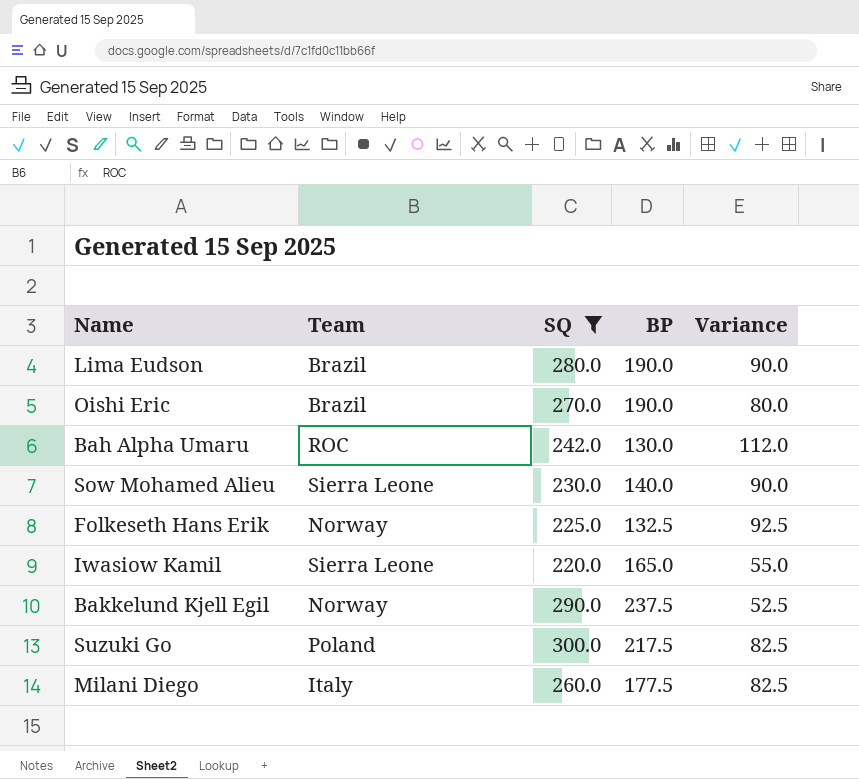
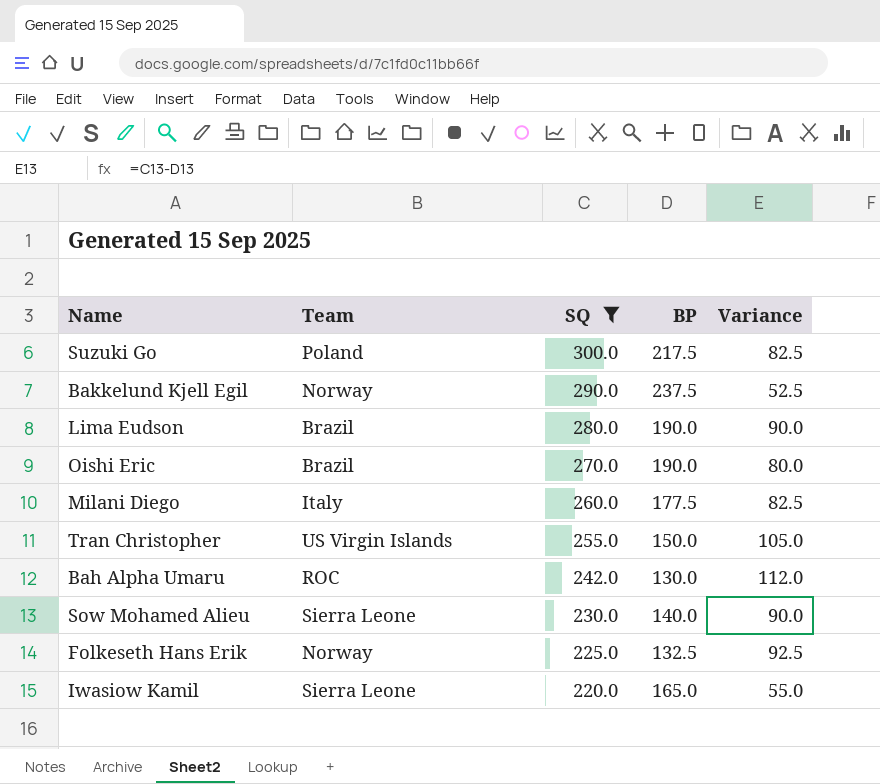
row order: none -> SQ descending
row Tran Christopher: none -> US Virgin Islands | 255.0 | 150.0 | 105.0

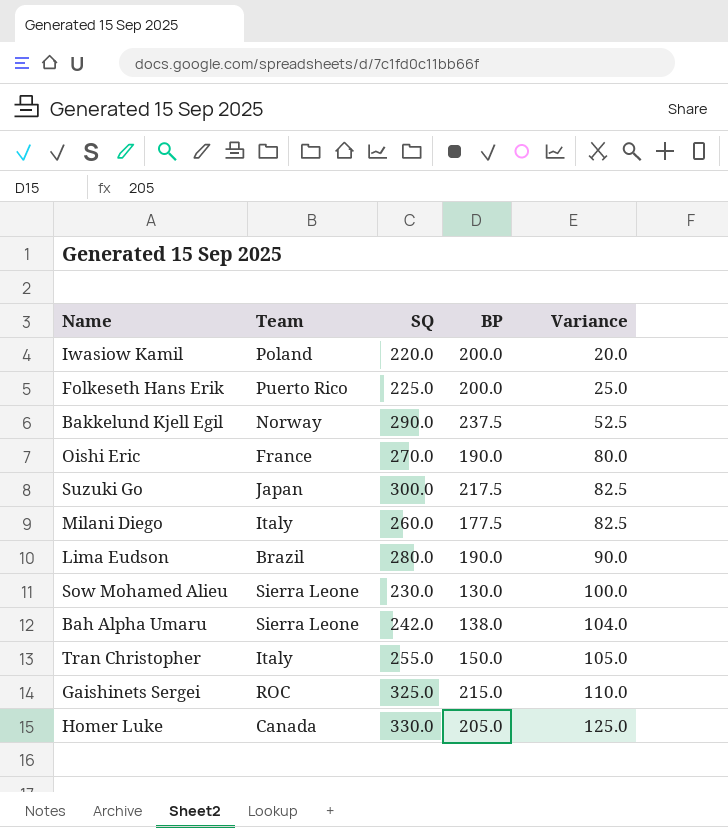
filter: SQ <= 300.0 -> none
row order: SQ descending -> Variance ascending
Iwasiow Kamil | Team: Sierra Leone -> Poland
Iwasiow Kamil | BP: 165.0 -> 200.0
Iwasiow Kamil | Variance: 55.0 -> 20.0
Folkeseth Hans Erik | Team: Norway -> Puerto Rico
Folkeseth Hans Erik | BP: 132.5 -> 200.0
Folkeseth Hans Erik | Variance: 92.5 -> 25.0
Oishi Eric | Team: Brazil -> France
Suzuki Go | Team: Poland -> Japan
Sow Mohamed Alieu | BP: 140.0 -> 130.0
Sow Mohamed Alieu | Variance: 90.0 -> 100.0
Bah Alpha Umaru | Team: ROC -> Sierra Leone
Bah Alpha Umaru | BP: 130.0 -> 138.0
Bah Alpha Umaru | Variance: 112.0 -> 104.0
Tran Christopher | Team: US Virgin Islands -> Italy

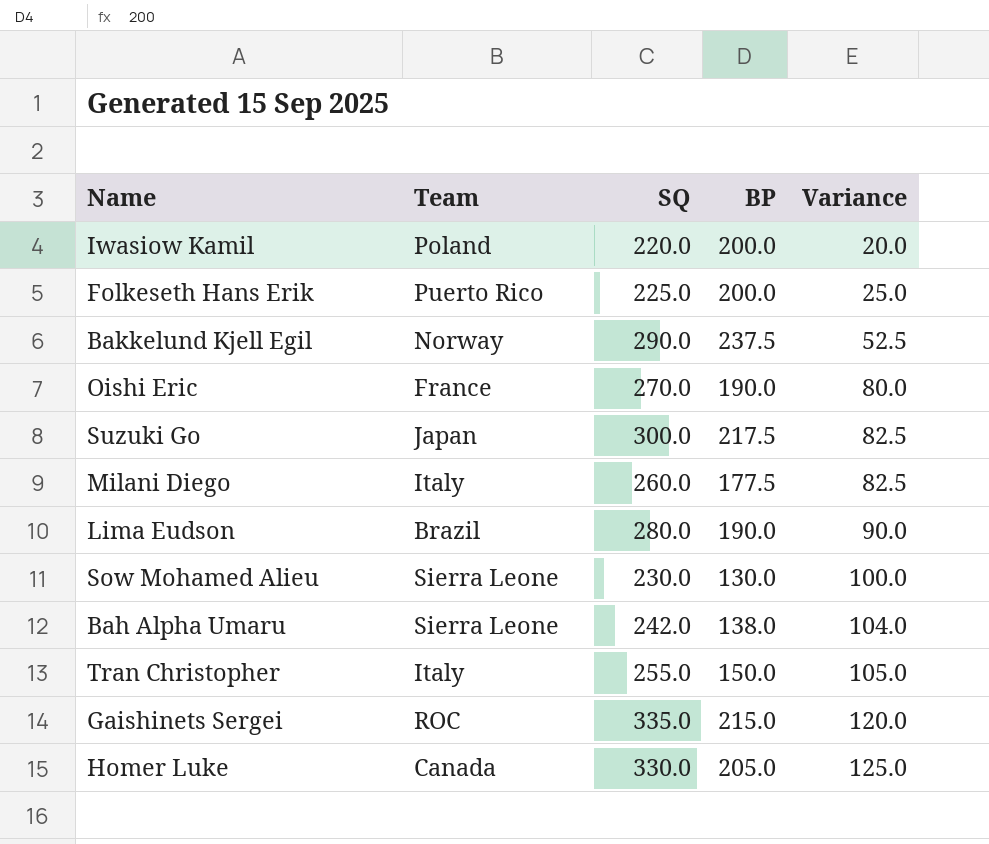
Gaishinets Sergei | SQ: 325.0 -> 335.0
Gaishinets Sergei | Variance: 110.0 -> 120.0

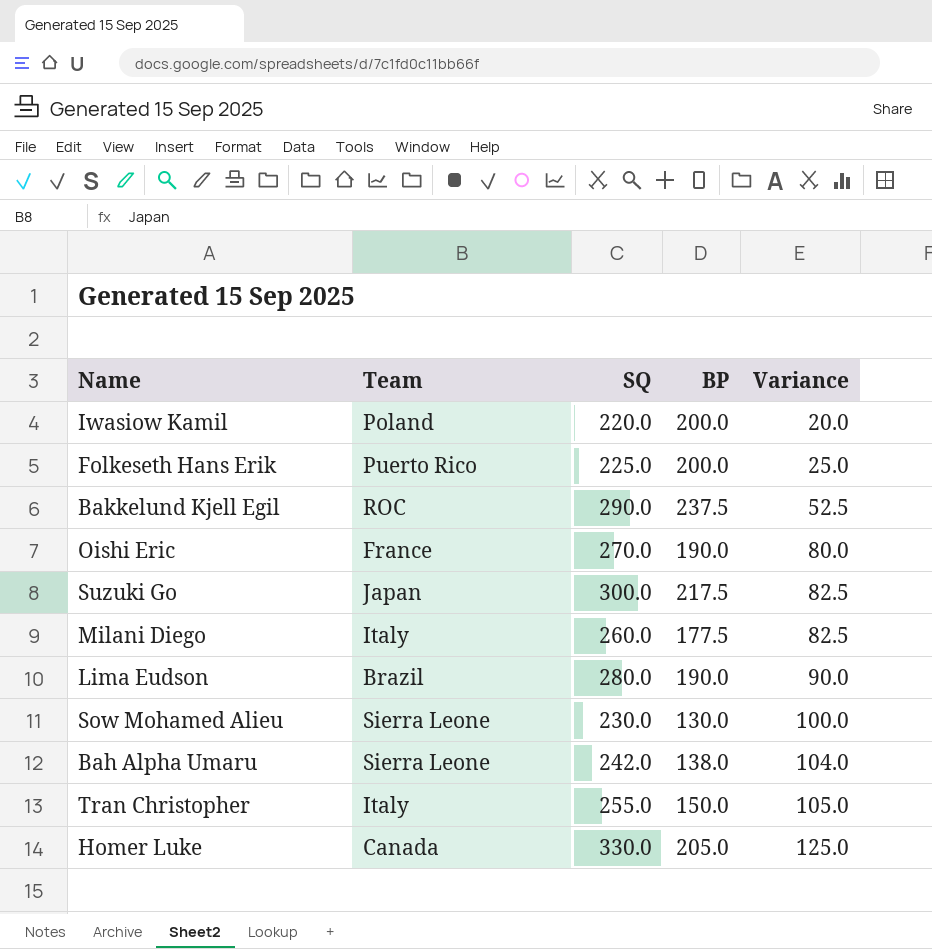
row Gaishinets Sergei: ROC | 335.0 | 215.0 | 120.0 -> none
Bakkelund Kjell Egil | Team: Norway -> ROC

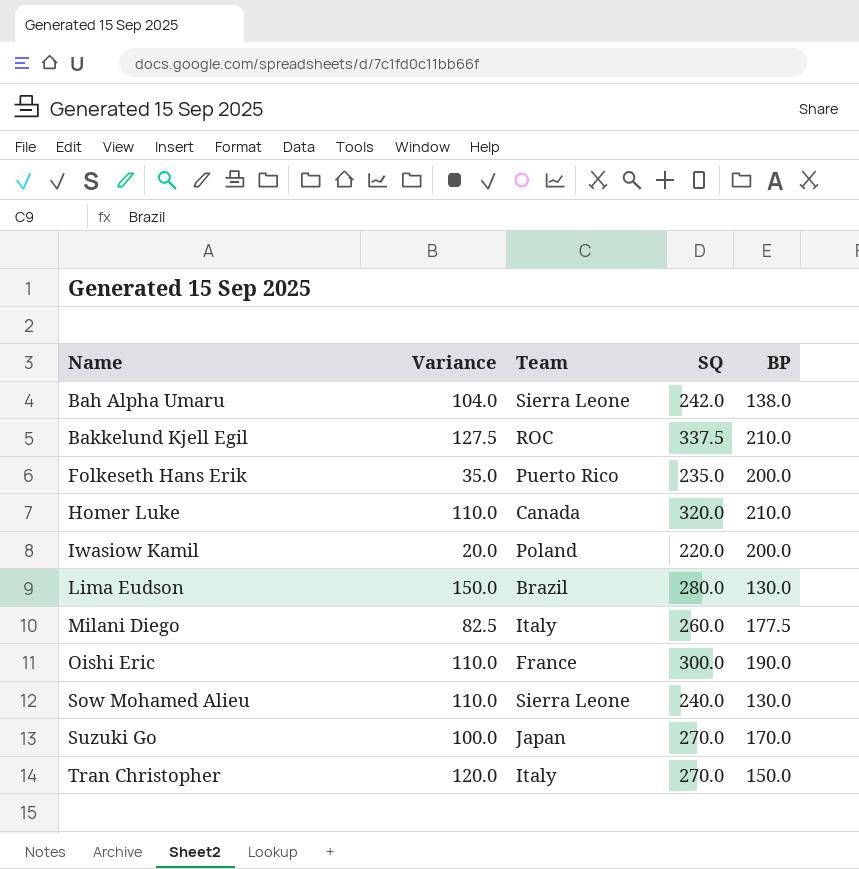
row order: Variance ascending -> Name ascending
column Variance | position: 5 -> 2
Bakkelund Kjell Egil | Variance: 52.5 -> 127.5
Bakkelund Kjell Egil | SQ: 290.0 -> 337.5
Bakkelund Kjell Egil | BP: 237.5 -> 210.0
Folkeseth Hans Erik | Variance: 25.0 -> 35.0
Folkeseth Hans Erik | SQ: 225.0 -> 235.0
Homer Luke | Variance: 125.0 -> 110.0
Homer Luke | SQ: 330.0 -> 320.0
Homer Luke | BP: 205.0 -> 210.0
Lima Eudson | Variance: 90.0 -> 150.0
Lima Eudson | BP: 190.0 -> 130.0
Oishi Eric | Variance: 80.0 -> 110.0
Oishi Eric | SQ: 270.0 -> 300.0
Sow Mohamed Alieu | Variance: 100.0 -> 110.0
Sow Mohamed Alieu | SQ: 230.0 -> 240.0
Suzuki Go | Variance: 82.5 -> 100.0
Suzuki Go | SQ: 300.0 -> 270.0
Suzuki Go | BP: 217.5 -> 170.0
Tran Christopher | Variance: 105.0 -> 120.0
Tran Christopher | SQ: 255.0 -> 270.0

